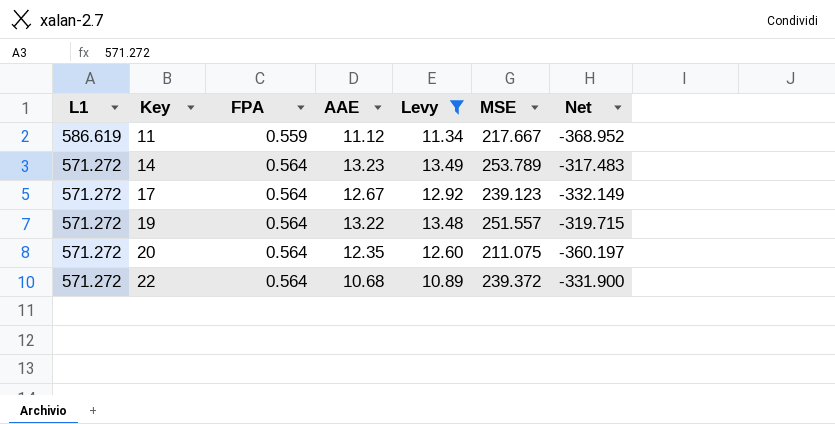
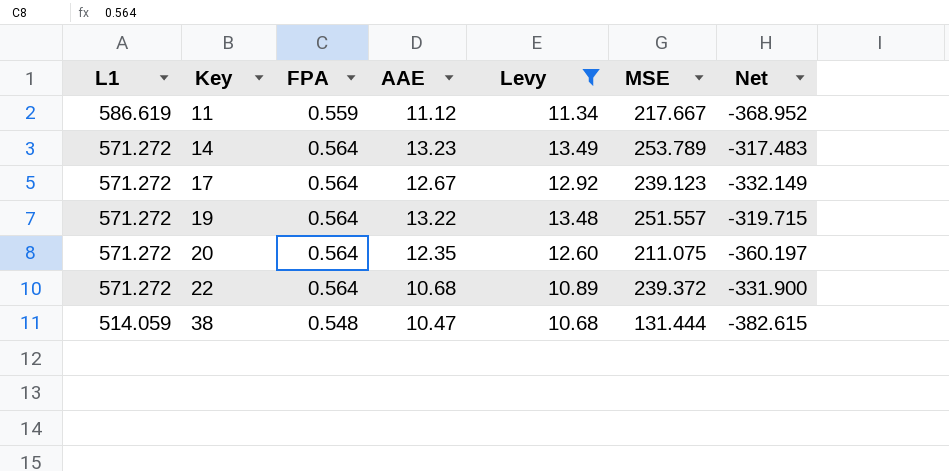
row 38: none -> 514.059 | 0.548 | 10.47 | 10.68 | 131.444 | -382.615

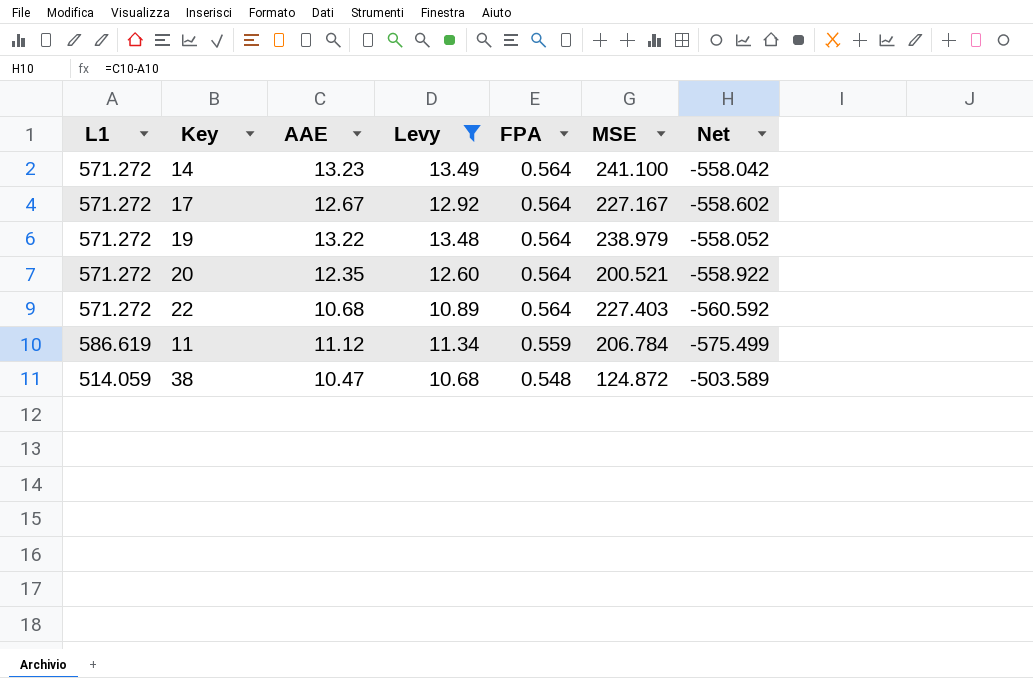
row order: L1 descending -> FPA descending
column FPA | position: 3 -> 5
column Net | formula: [MSE] - [L1] -> [AAE] - [L1]
14 | MSE: 253.789 -> 241.100
17 | MSE: 239.123 -> 227.167
19 | MSE: 251.557 -> 238.979
20 | MSE: 211.075 -> 200.521
22 | MSE: 239.372 -> 227.403
11 | MSE: 217.667 -> 206.784
38 | MSE: 131.444 -> 124.872

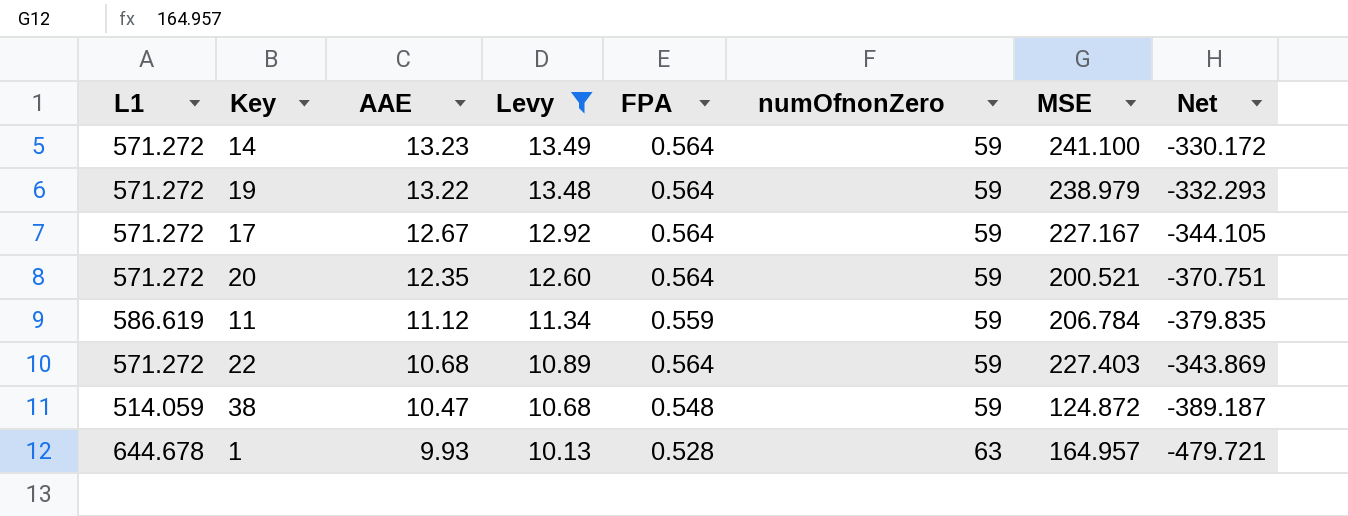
row order: FPA descending -> AAE descending
column numOfnonZero | position: none -> 6
column Net | formula: [AAE] - [L1] -> [MSE] - [L1]
row 1: none -> 644.678 | 9.93 | 10.13 | 0.528 | 63 | 164.957 | -479.721

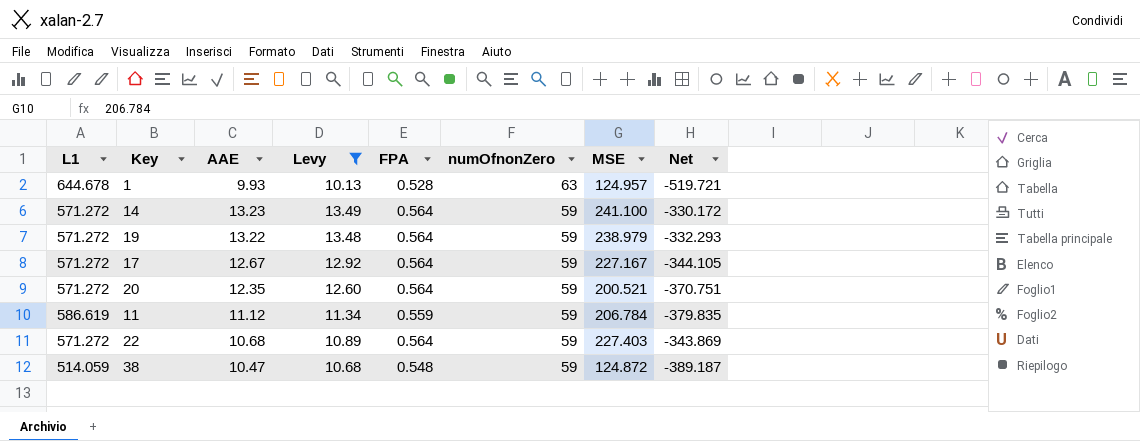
row order: AAE descending -> numOfnonZero descending
1 | MSE: 164.957 -> 124.957
1 | Net: -479.721 -> -519.721

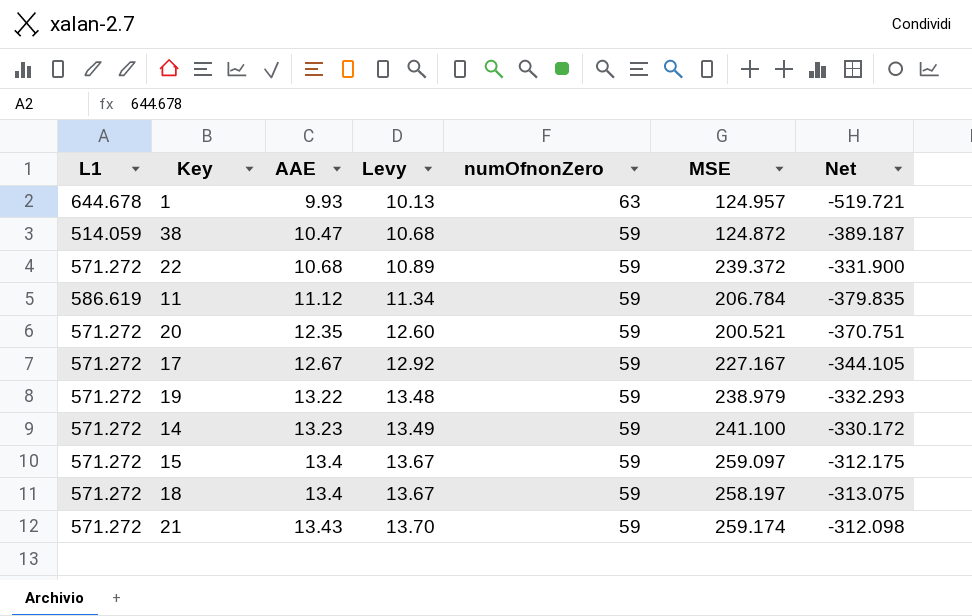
filter: Levy <= 13.49 -> none
row order: numOfnonZero descending -> AAE ascending
column FPA | position: 5 -> none
22 | MSE: 227.403 -> 239.372
22 | Net: -343.869 -> -331.900

